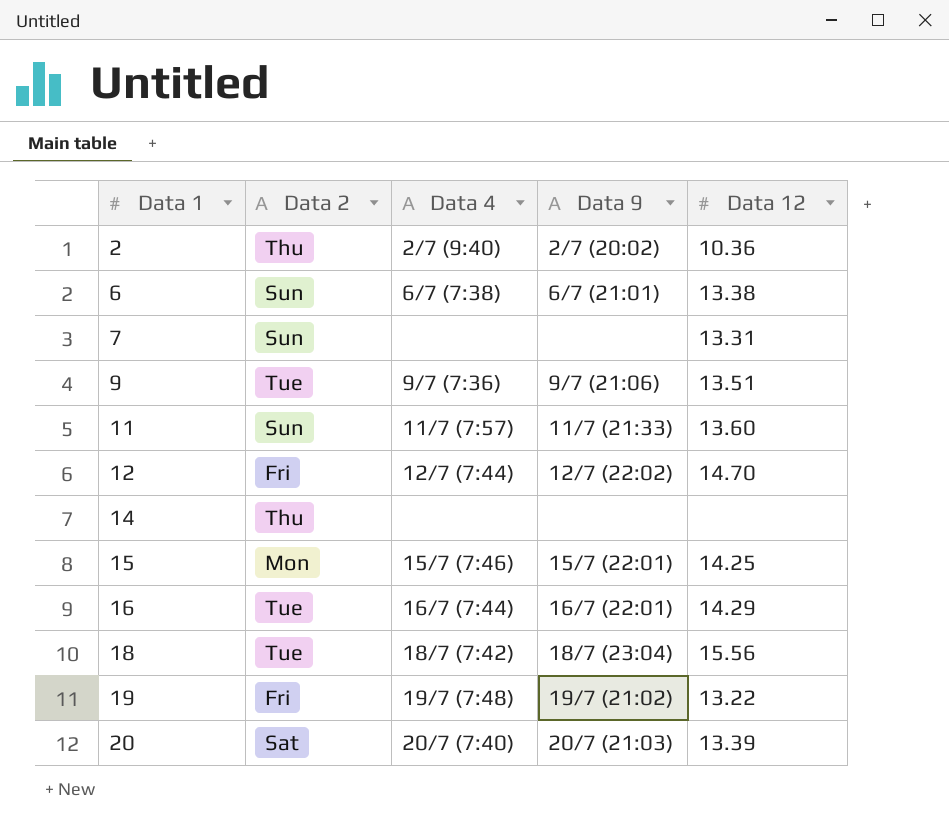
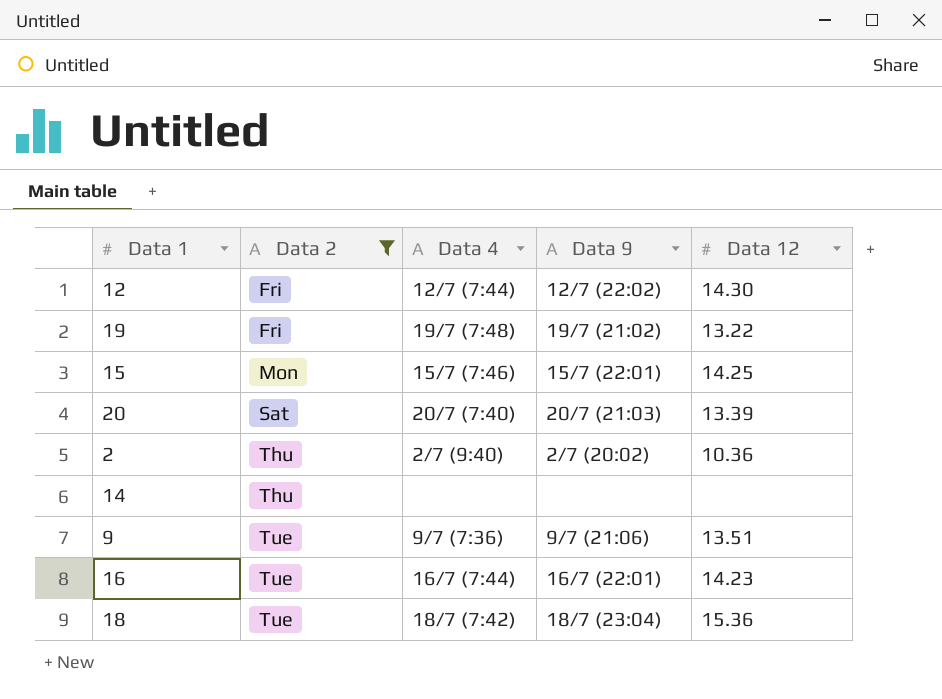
filter: none -> Data 2 != Sun
row order: Data 1 ascending -> Data 2 ascending
12 | Data 12: 14.70 -> 14.30
16 | Data 12: 14.29 -> 14.23
18 | Data 12: 15.56 -> 15.36

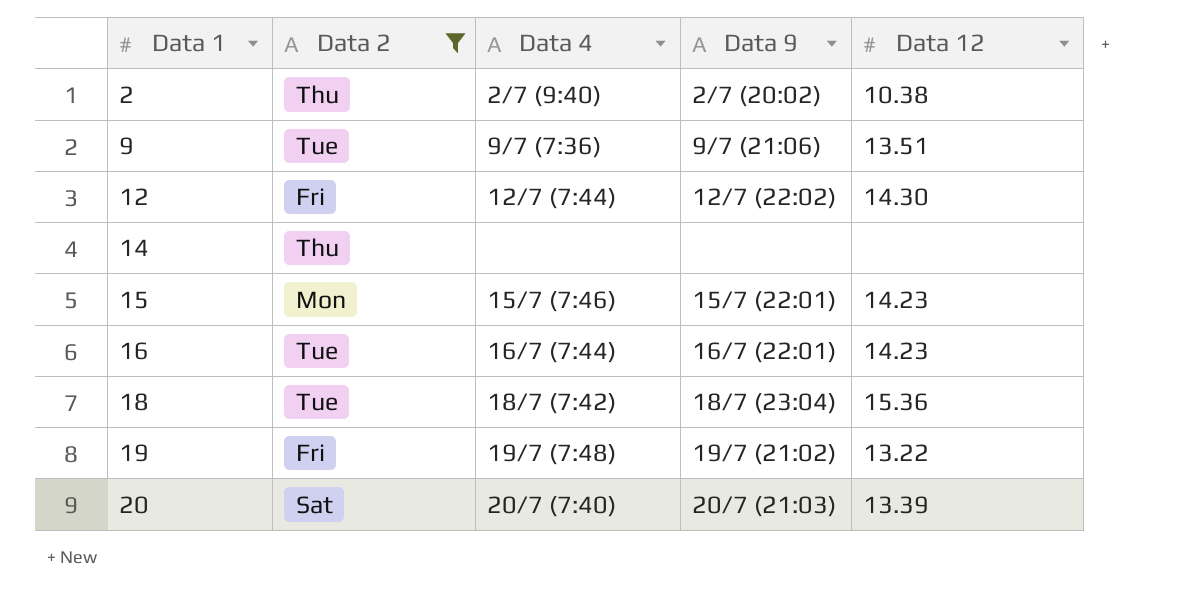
row order: Data 2 ascending -> Data 1 ascending
2 | Data 12: 10.36 -> 10.38
15 | Data 12: 14.25 -> 14.23

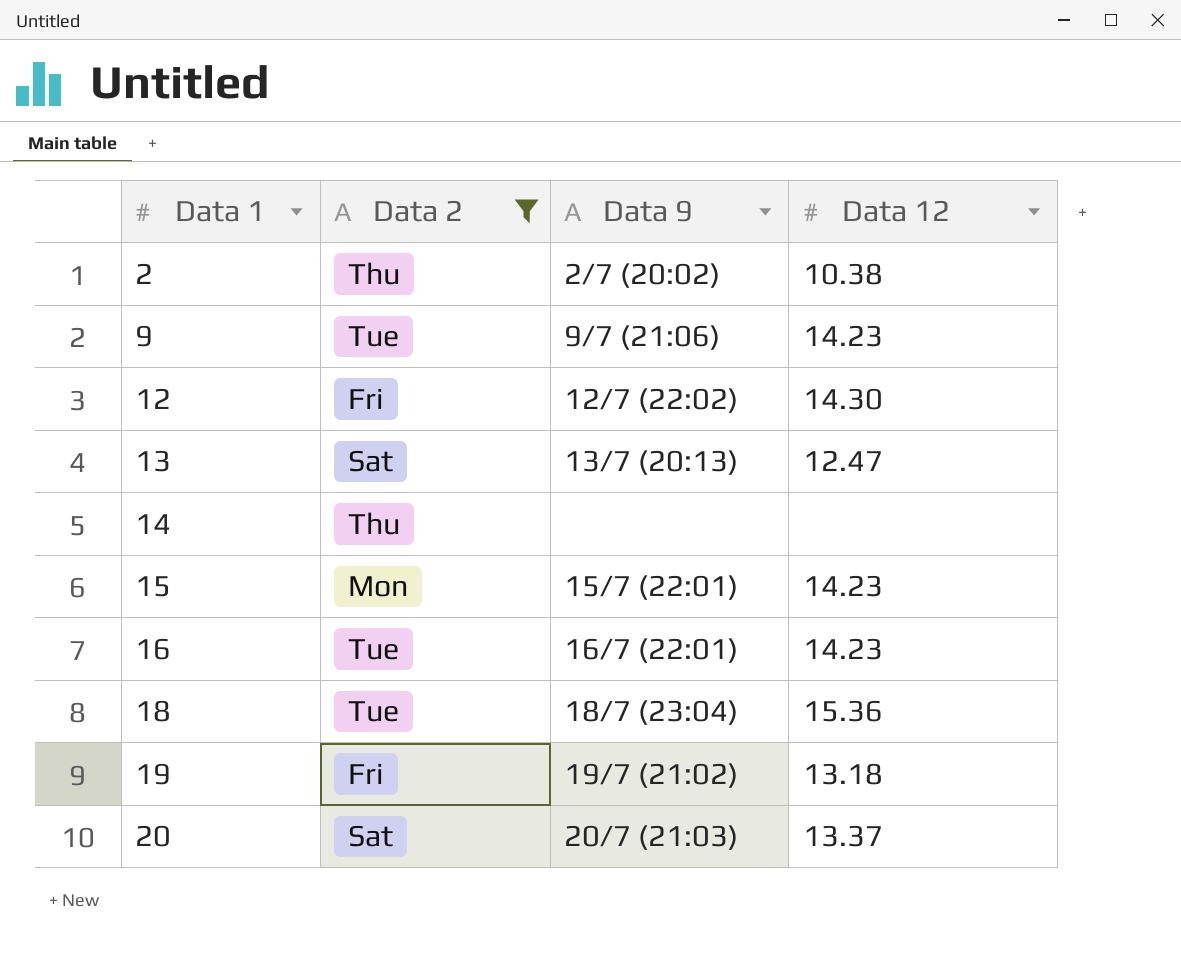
column Data 4 | position: 3 -> none
9 | Data 12: 13.51 -> 14.23
row 13: none -> Sat | 13/7 (20:13) | 12.47
19 | Data 12: 13.22 -> 13.18
20 | Data 12: 13.39 -> 13.37

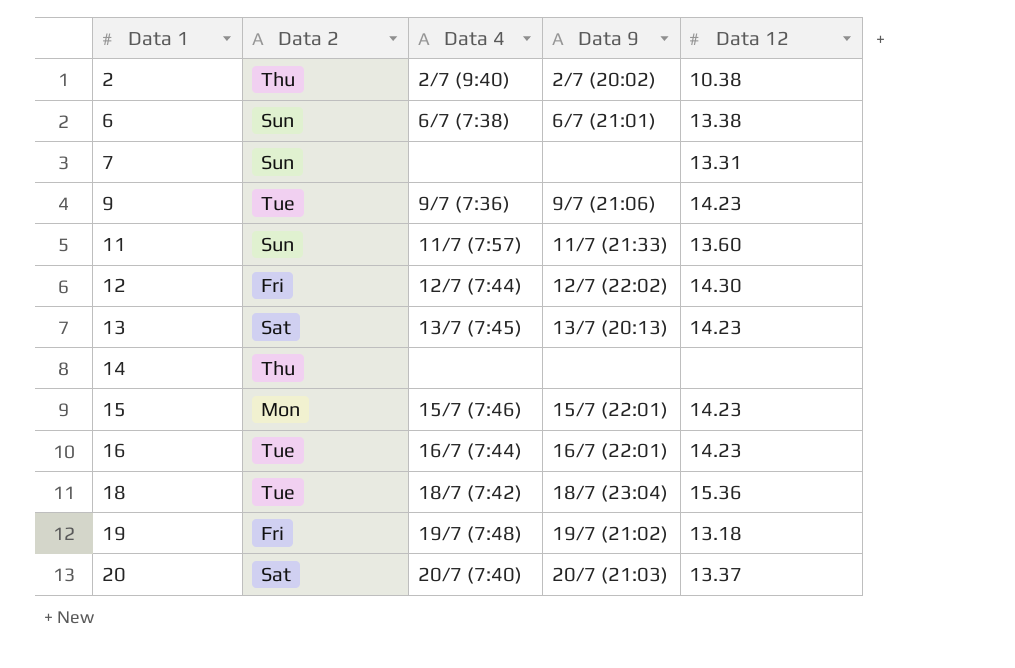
filter: Data 2 != Sun -> none
column Data 4 | position: none -> 3
13 | Data 12: 12.47 -> 14.23

